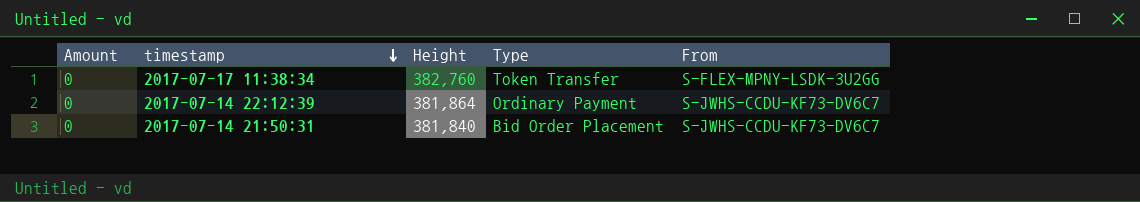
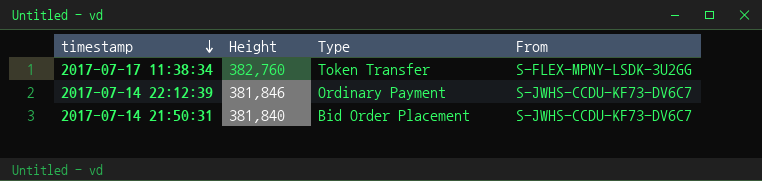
column Amount | position: 1 -> none
2017-07-14 22:12:39 | Height: 381,864 -> 381,846

